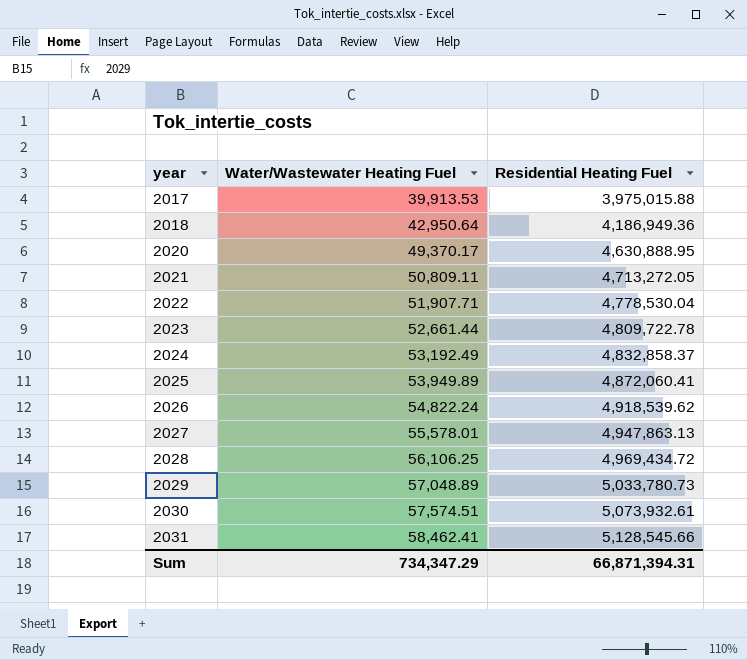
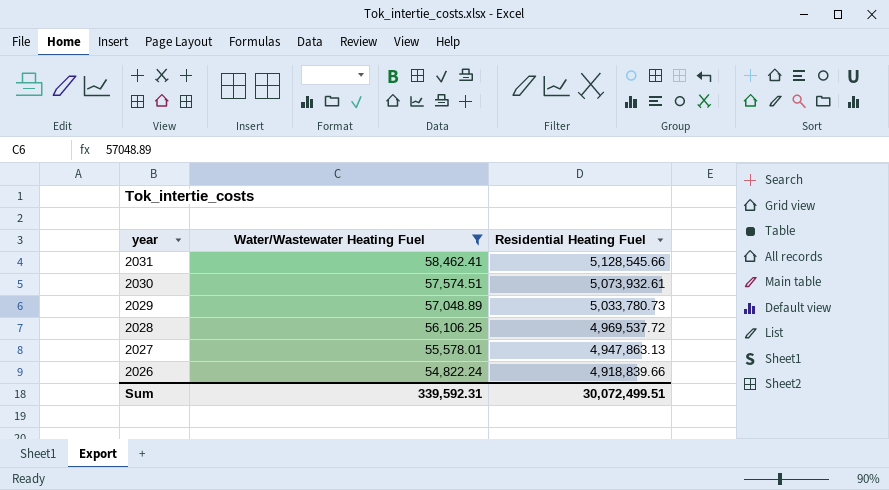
filter: none -> Water/Wastewater Heating Fuel >= 54,822.24
row order: year ascending -> year descending
2028 | Residential Heating Fuel: 4,969,434.72 -> 4,969,537.72
2026 | Residential Heating Fuel: 4,918,539.62 -> 4,918,839.66
Sum | Water/Wastewater Heating Fuel: 734,347.29 -> 339,592.31
Sum | Residential Heating Fuel: 66,871,394.31 -> 30,072,499.51

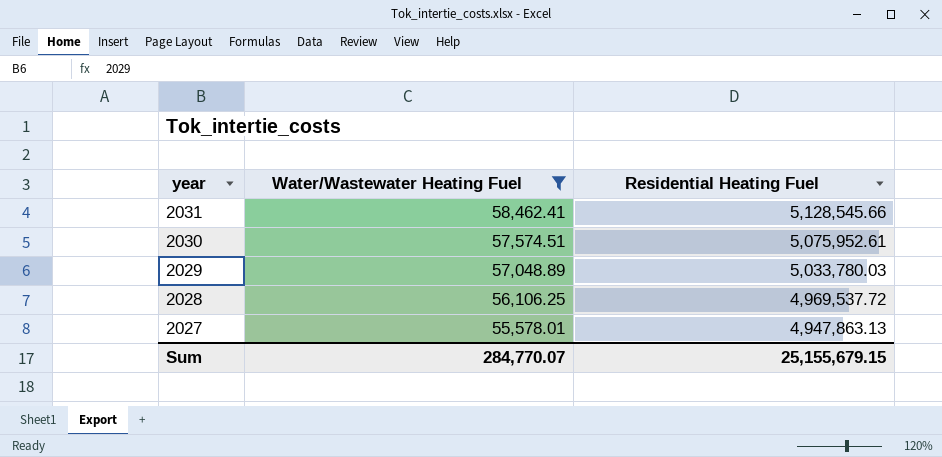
row 2026: 54,822.24 | 4,918,839.66 -> none
2030 | Residential Heating Fuel: 5,073,932.61 -> 5,075,952.61
2029 | Residential Heating Fuel: 5,033,780.73 -> 5,033,780.03
Sum | Water/Wastewater Heating Fuel: 339,592.31 -> 284,770.07
Sum | Residential Heating Fuel: 30,072,499.51 -> 25,155,679.15

